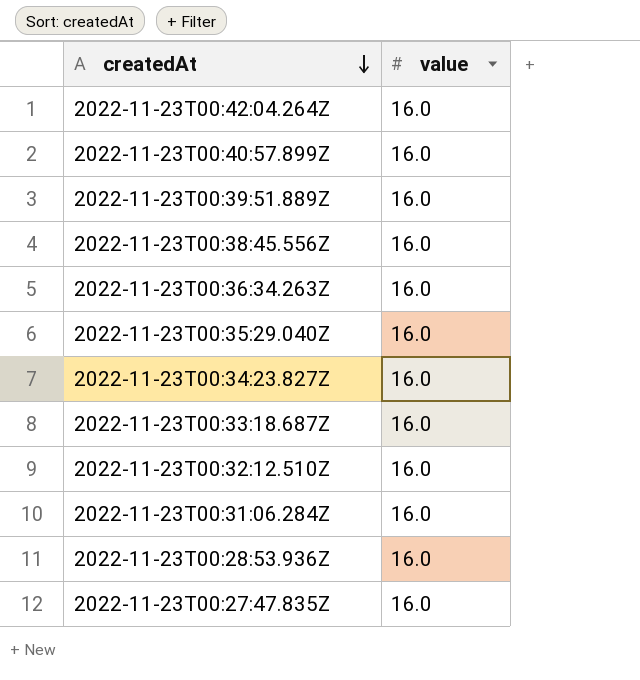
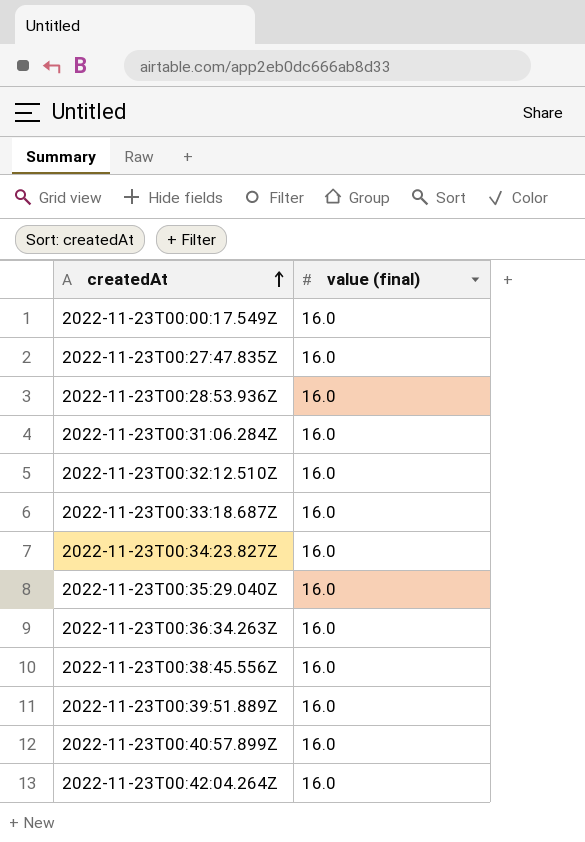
row order: createdAt descending -> createdAt ascending
column name: value -> value (final)
row 2022-11-23T00:00:17.549Z: none -> 16.0

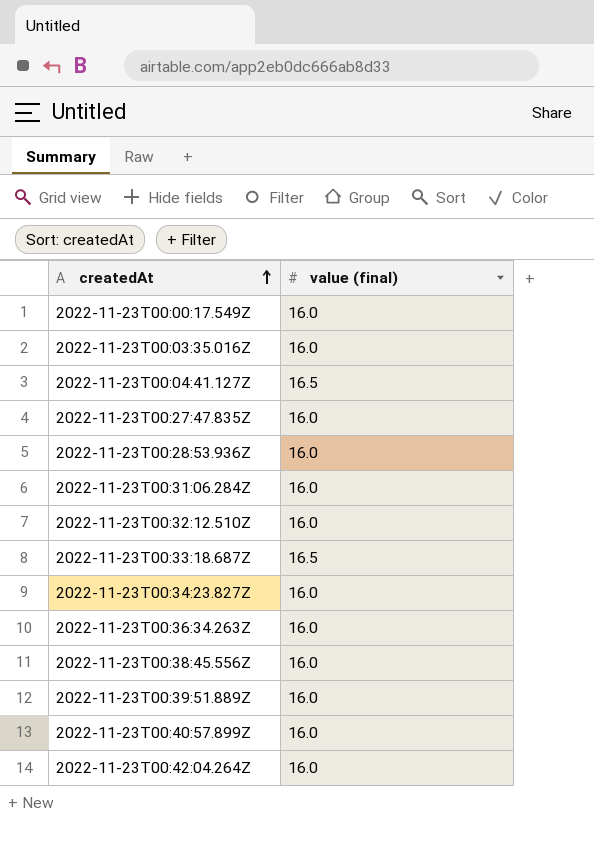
row 2022-11-23T00:35:29.040Z: 16.0 -> none
row 2022-11-23T00:03:35.016Z: none -> 16.0
row 2022-11-23T00:04:41.127Z: none -> 16.5
2022-11-23T00:33:18.687Z | value (final): 16.0 -> 16.5

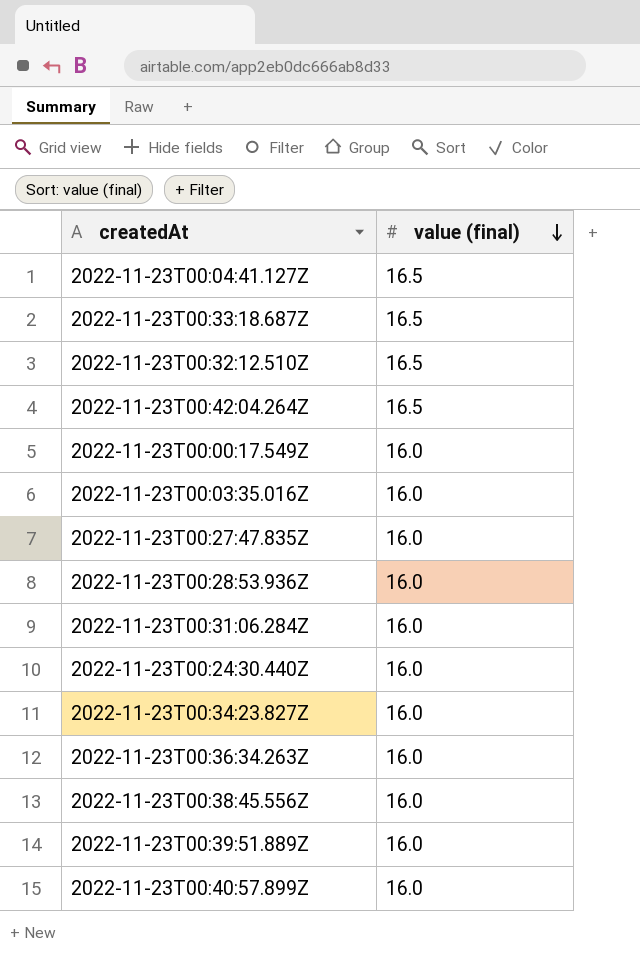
row order: createdAt ascending -> value (final) descending
2022-11-23T00:32:12.510Z | value (final): 16.0 -> 16.5
2022-11-23T00:42:04.264Z | value (final): 16.0 -> 16.5
row 2022-11-23T00:24:30.440Z: none -> 16.0

